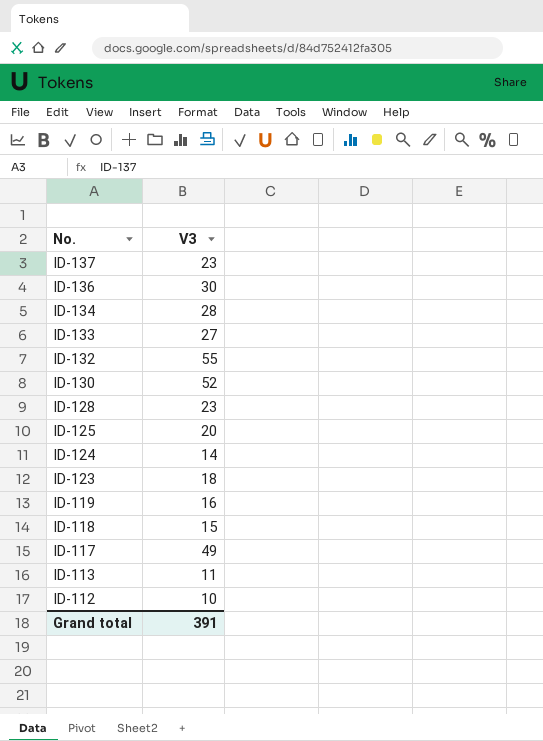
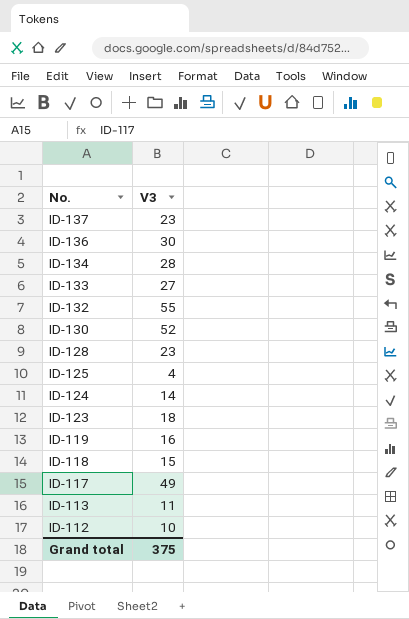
ID-125 | V3: 20 -> 4
Grand total | V3: 391 -> 375

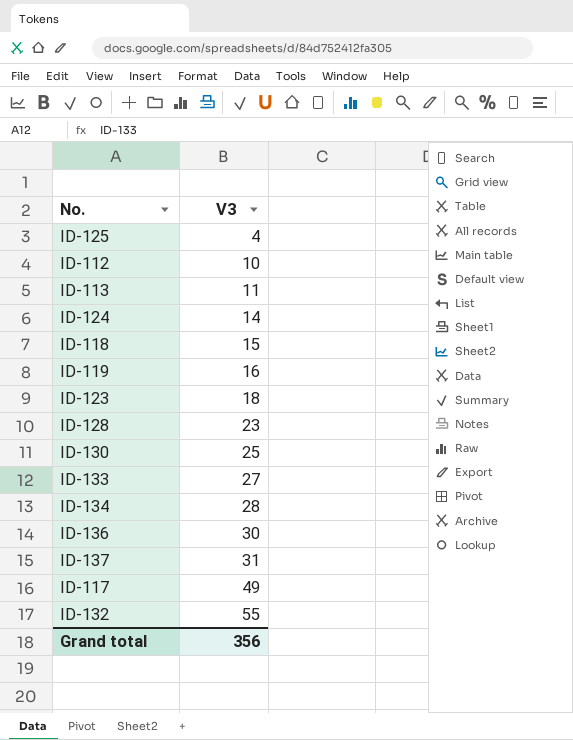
row order: No. descending -> V3 ascending
ID-130 | V3: 52 -> 25
ID-137 | V3: 23 -> 31
Grand total | V3: 375 -> 356

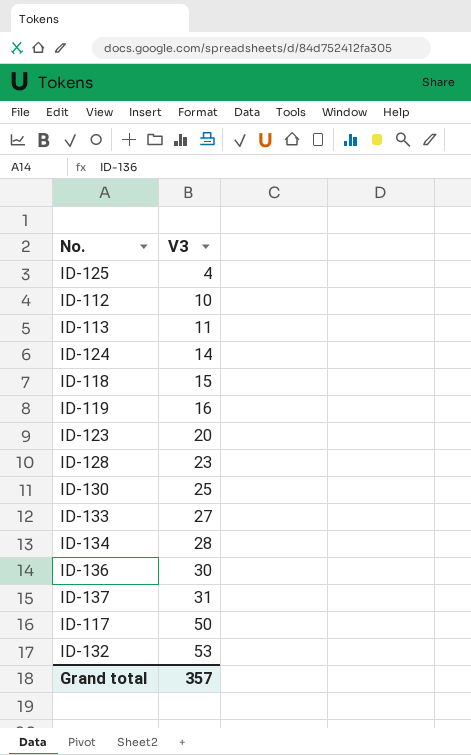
ID-123 | V3: 18 -> 20
ID-117 | V3: 49 -> 50
ID-132 | V3: 55 -> 53
Grand total | V3: 356 -> 357

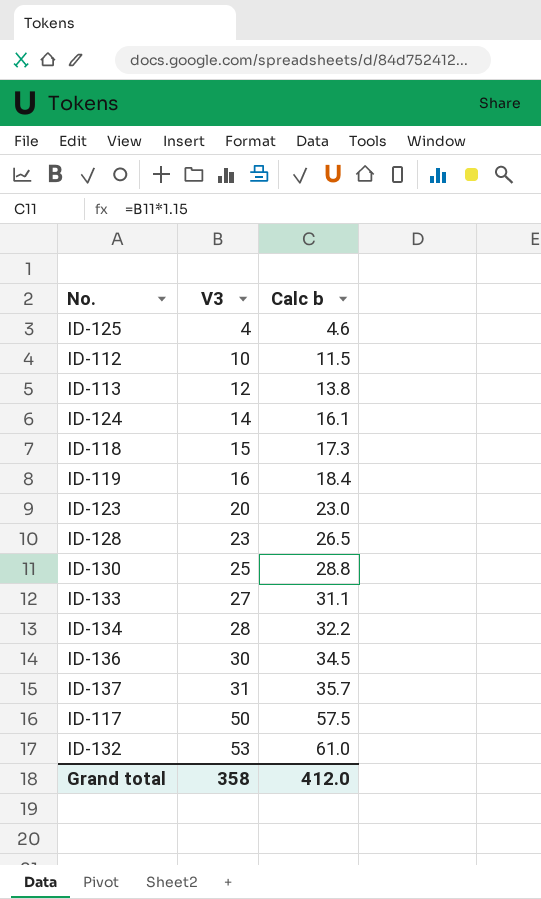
column Calc b | formula: none -> [V3] * 1.15
ID-113 | V3: 11 -> 12
Grand total | V3: 357 -> 358

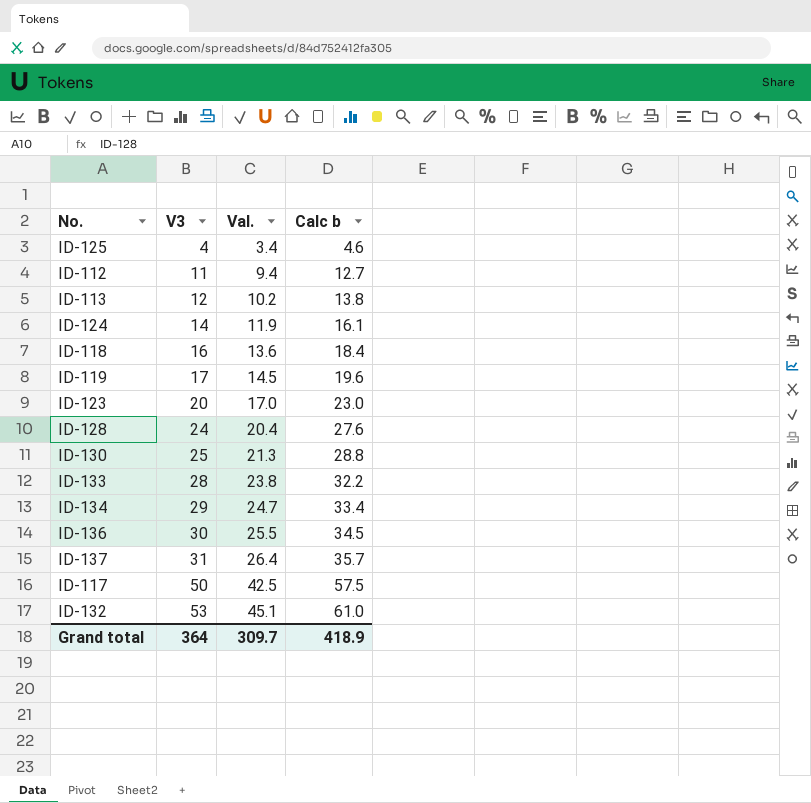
column Val. | formula: none -> [V3] * 0.85
ID-112 | V3: 10 -> 11
ID-112 | Calc b: 11.5 -> 12.7
ID-118 | V3: 15 -> 16
ID-118 | Calc b: 17.3 -> 18.4
ID-119 | V3: 16 -> 17
ID-119 | Calc b: 18.4 -> 19.6
ID-128 | V3: 23 -> 24
ID-128 | Calc b: 26.5 -> 27.6
ID-133 | V3: 27 -> 28
ID-133 | Calc b: 31.1 -> 32.2
ID-134 | V3: 28 -> 29
ID-134 | Calc b: 32.2 -> 33.4
Grand total | V3: 358 -> 364
Grand total | Calc b: 412.0 -> 418.9

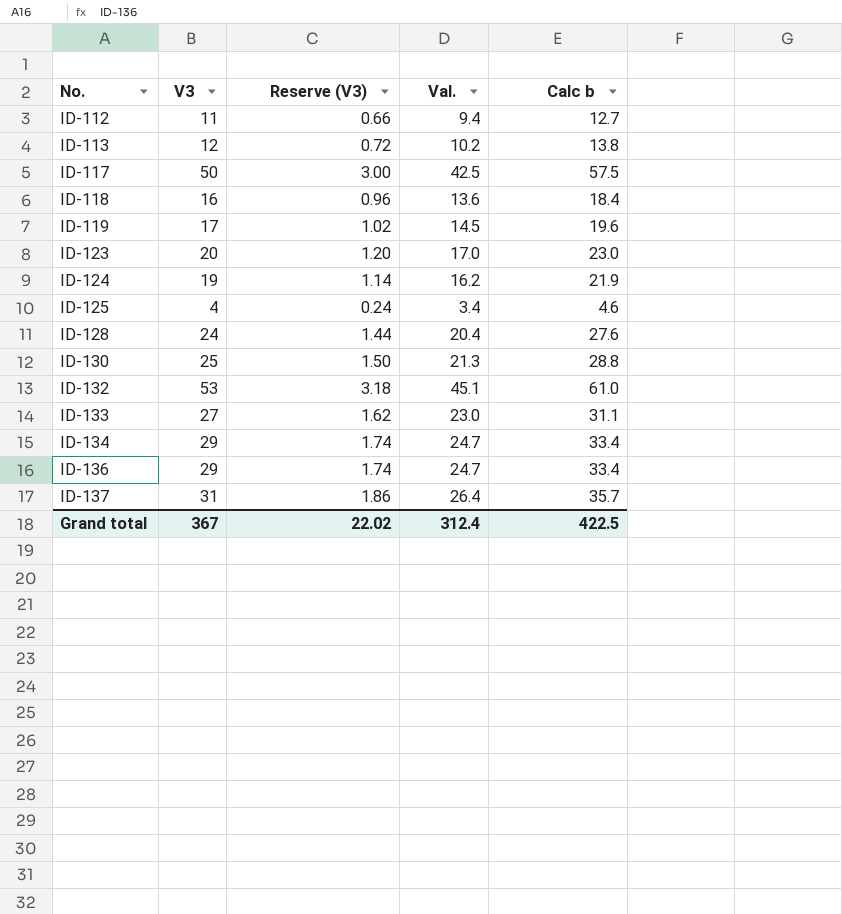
row order: V3 ascending -> No. ascending
column Reserve (V3) | formula: none -> [V3] * 0.06
ID-124 | V3: 14 -> 19
ID-124 | Val.: 11.9 -> 16.2
ID-124 | Calc b: 16.1 -> 21.9
ID-133 | V3: 28 -> 27
ID-133 | Val.: 23.8 -> 23.0
ID-133 | Calc b: 32.2 -> 31.1
ID-136 | V3: 30 -> 29
ID-136 | Val.: 25.5 -> 24.7
ID-136 | Calc b: 34.5 -> 33.4
Grand total | V3: 364 -> 367
Grand total | Val.: 309.7 -> 312.4
Grand total | Calc b: 418.9 -> 422.5

